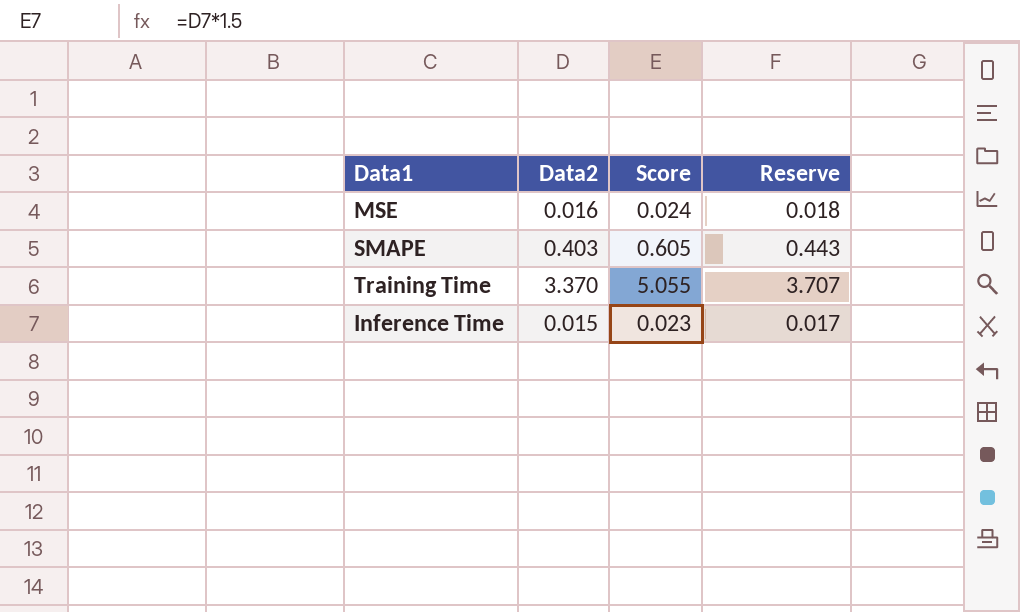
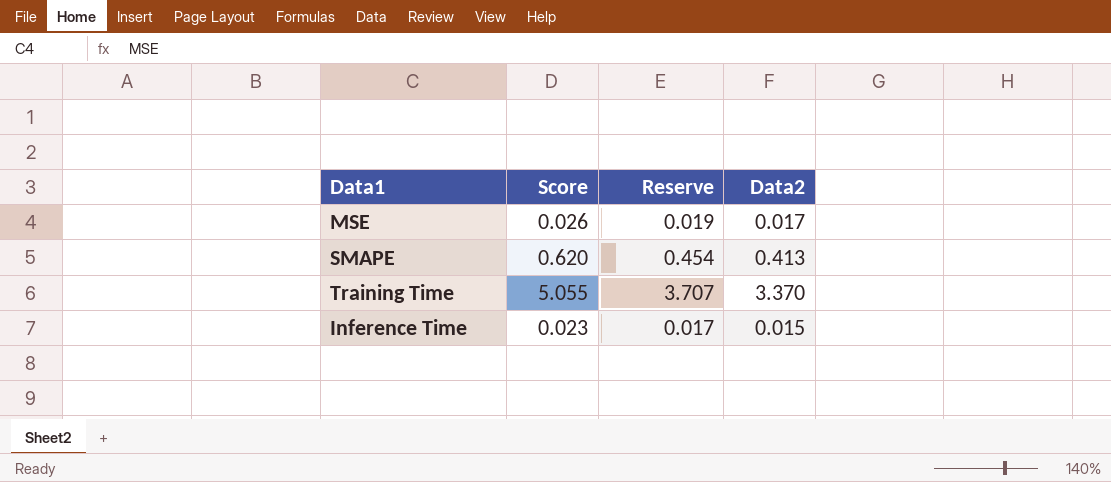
column Data2 | position: 2 -> 4
MSE | Score: 0.024 -> 0.026
MSE | Reserve: 0.018 -> 0.019
MSE | Data2: 0.016 -> 0.017
SMAPE | Score: 0.605 -> 0.620
SMAPE | Reserve: 0.443 -> 0.454
SMAPE | Data2: 0.403 -> 0.413

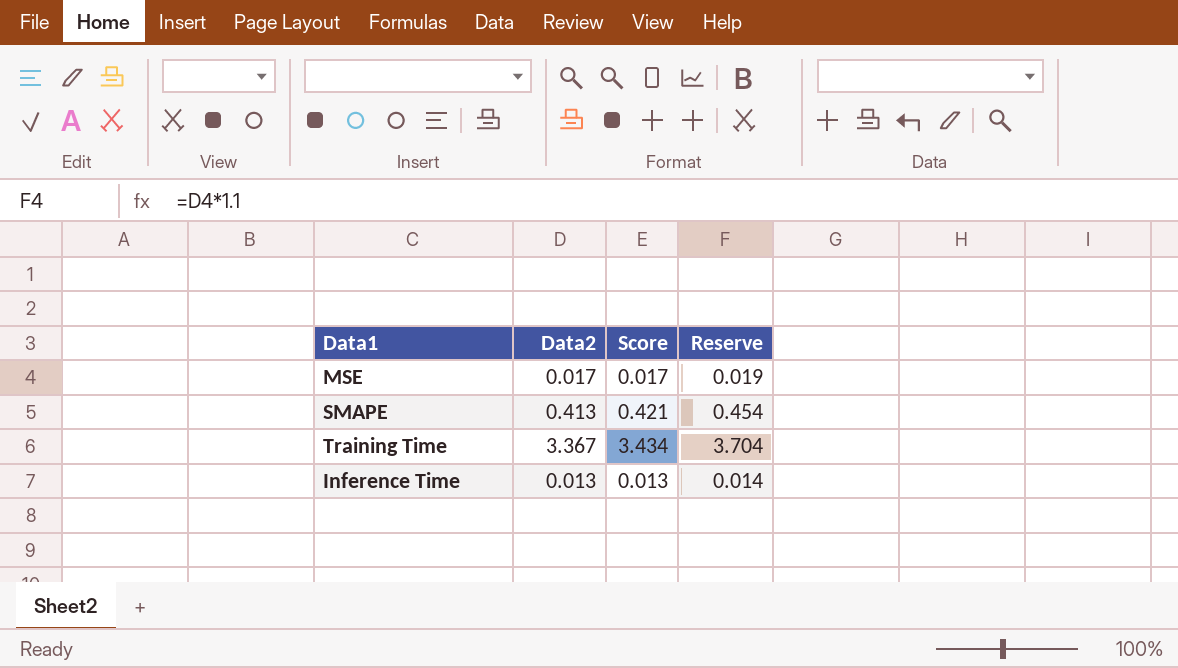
column Data2 | position: 4 -> 2
column Score | formula: [Data2] * 1.5 -> [Data2] * 1.02
Training Time | Data2: 3.370 -> 3.367
Training Time | Reserve: 3.707 -> 3.704
Inference Time | Data2: 0.015 -> 0.013
Inference Time | Reserve: 0.017 -> 0.014

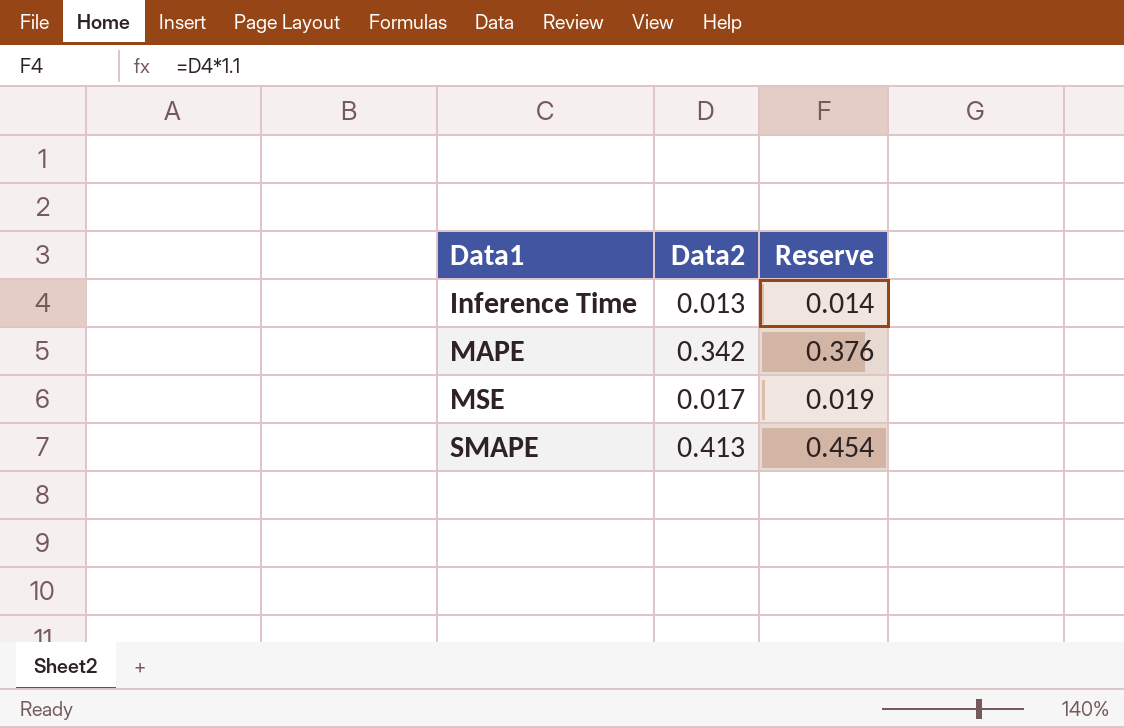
row order: none -> Data1 ascending
column Score | formula: [Data2] * 1.02 -> none
row Training Time: 3.367 | 3.434 | 3.704 -> none
row MAPE: none -> 0.342 | 0.376

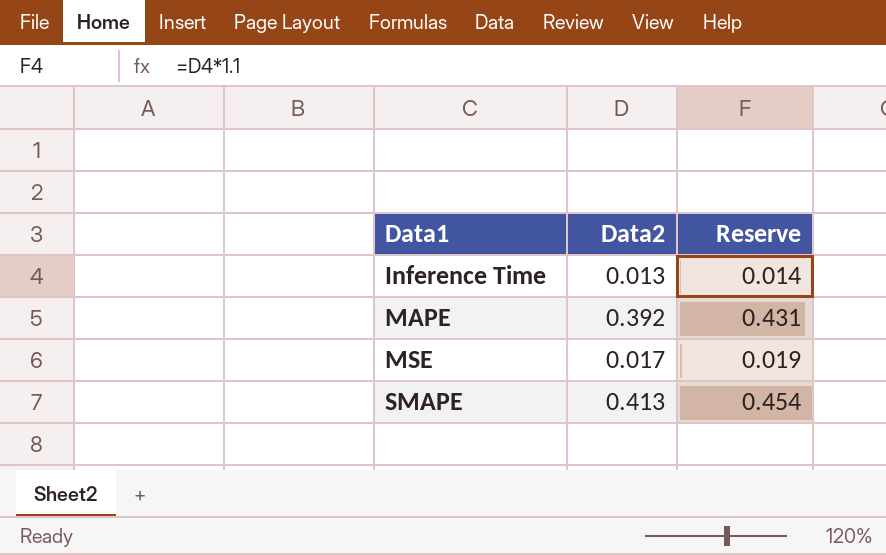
MAPE | Data2: 0.342 -> 0.392
MAPE | Reserve: 0.376 -> 0.431

